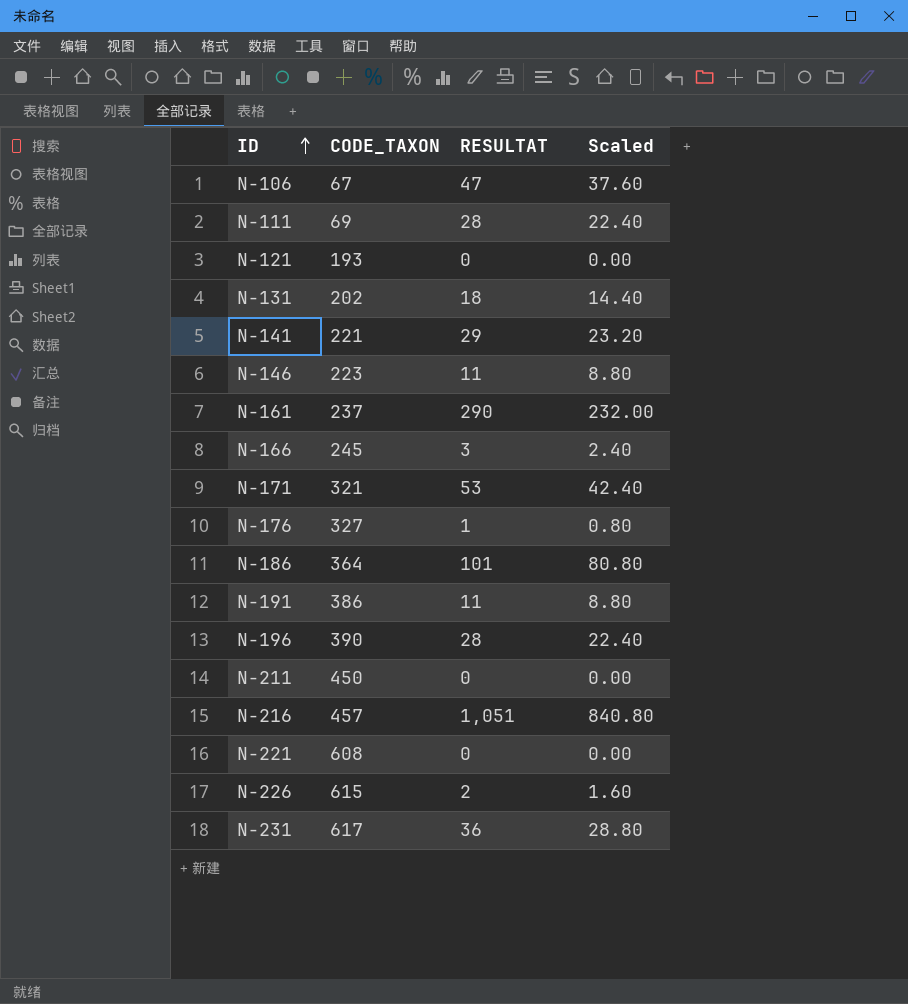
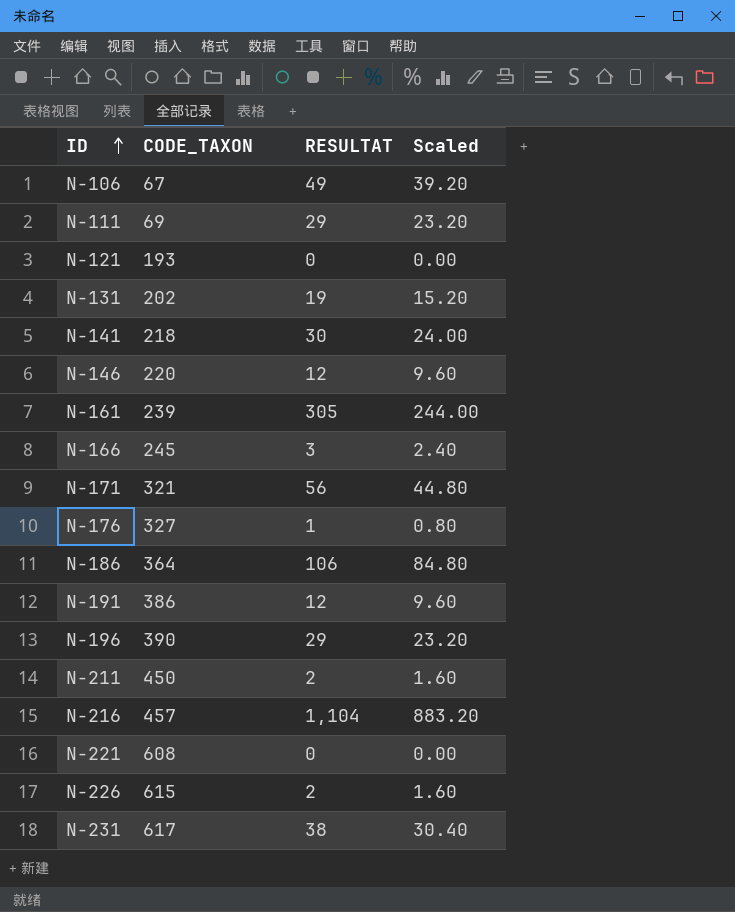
N-106 | RESULTAT: 47 -> 49
N-106 | Scaled: 37.60 -> 39.20
N-111 | RESULTAT: 28 -> 29
N-111 | Scaled: 22.40 -> 23.20
N-131 | RESULTAT: 18 -> 19
N-131 | Scaled: 14.40 -> 15.20
N-141 | CODE_TAXON: 221 -> 218
N-141 | RESULTAT: 29 -> 30
N-141 | Scaled: 23.20 -> 24.00
N-146 | CODE_TAXON: 223 -> 220
N-146 | RESULTAT: 11 -> 12
N-146 | Scaled: 8.80 -> 9.60
N-161 | CODE_TAXON: 237 -> 239
N-161 | RESULTAT: 290 -> 305
N-161 | Scaled: 232.00 -> 244.00
N-171 | RESULTAT: 53 -> 56
N-171 | Scaled: 42.40 -> 44.80
N-186 | RESULTAT: 101 -> 106
N-186 | Scaled: 80.80 -> 84.80
N-191 | RESULTAT: 11 -> 12
N-191 | Scaled: 8.80 -> 9.60
N-196 | RESULTAT: 28 -> 29
N-196 | Scaled: 22.40 -> 23.20
N-211 | RESULTAT: 0 -> 2
N-211 | Scaled: 0.00 -> 1.60
N-216 | RESULTAT: 1,051 -> 1,104
N-216 | Scaled: 840.80 -> 883.20
N-231 | RESULTAT: 36 -> 38
N-231 | Scaled: 28.80 -> 30.40

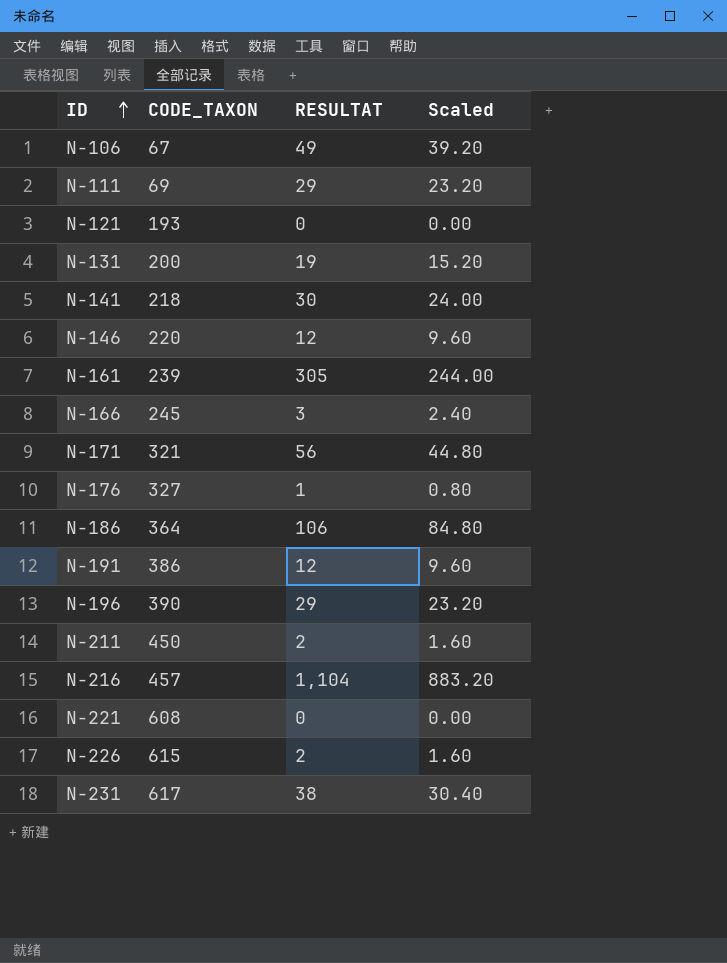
N-131 | CODE_TAXON: 202 -> 200

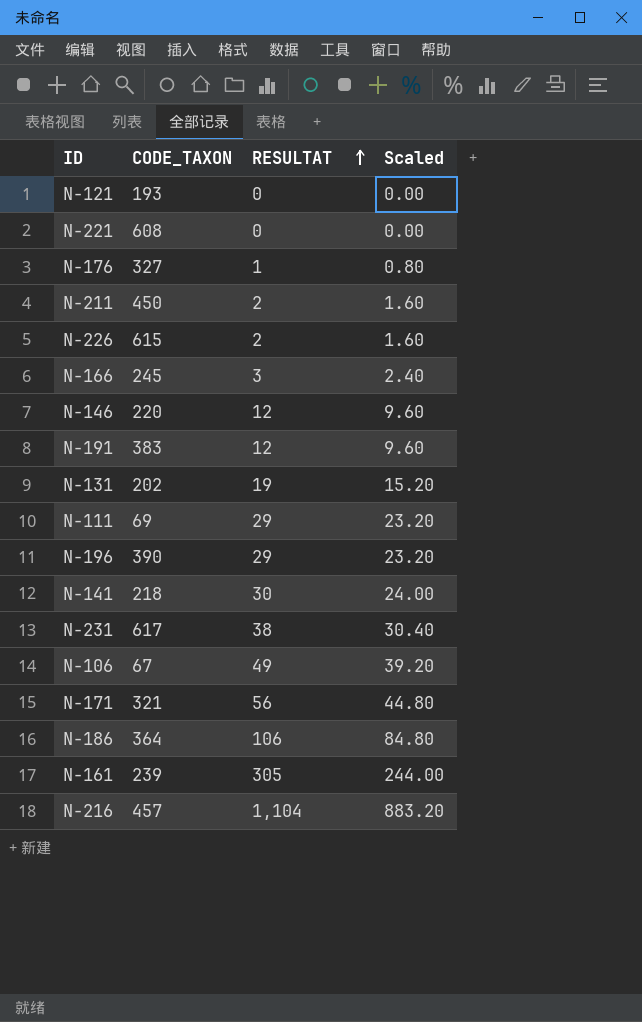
row order: ID ascending -> RESULTAT ascending
N-191 | CODE_TAXON: 386 -> 383
N-131 | CODE_TAXON: 200 -> 202

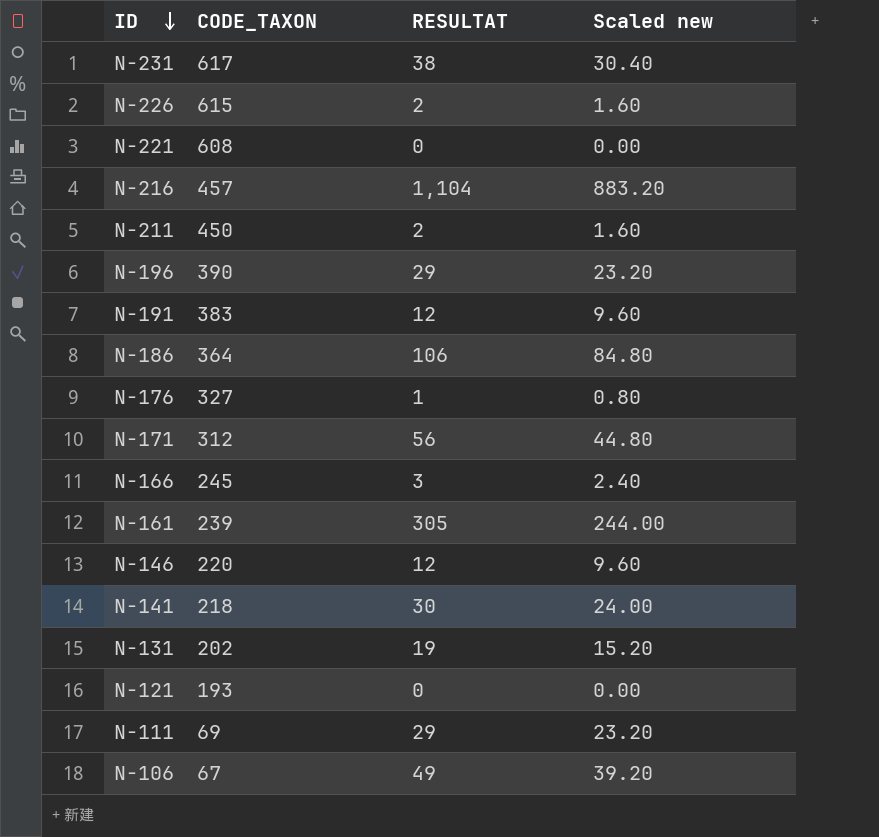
row order: RESULTAT ascending -> ID descending
column name: Scaled -> Scaled new
N-171 | CODE_TAXON: 321 -> 312

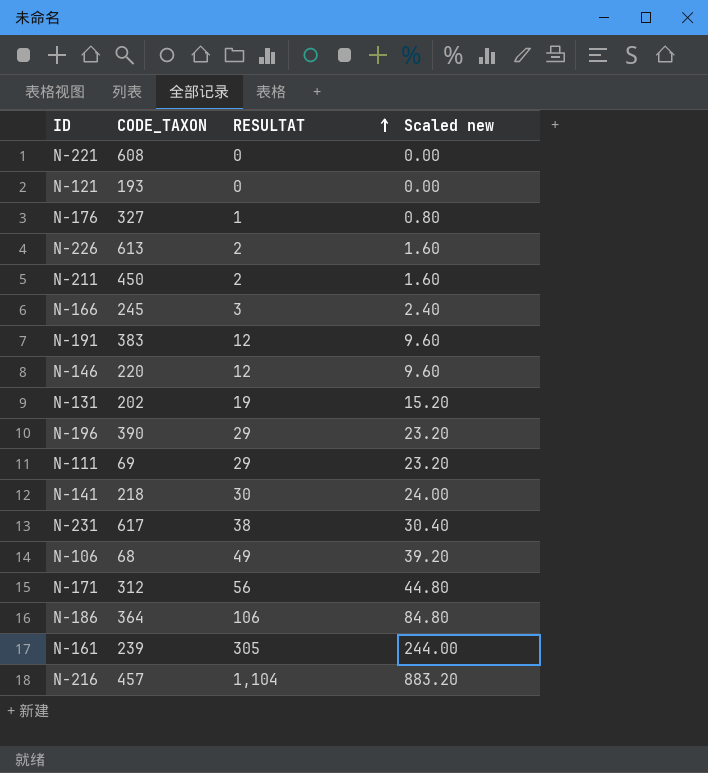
row order: ID descending -> RESULTAT ascending
N-226 | CODE_TAXON: 615 -> 613
N-106 | CODE_TAXON: 67 -> 68

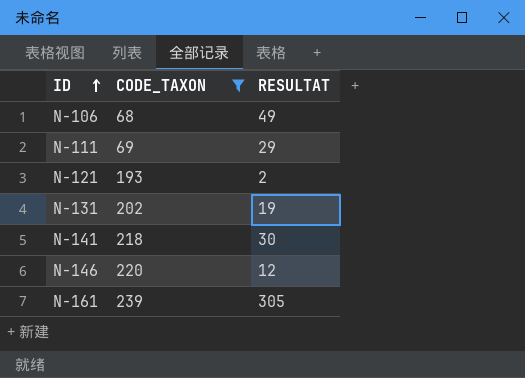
filter: none -> CODE_TAXON <= 239
row order: RESULTAT ascending -> ID ascending
column Scaled new | formula: [RESULTAT] * 0.8 -> none
N-121 | RESULTAT: 0 -> 2

